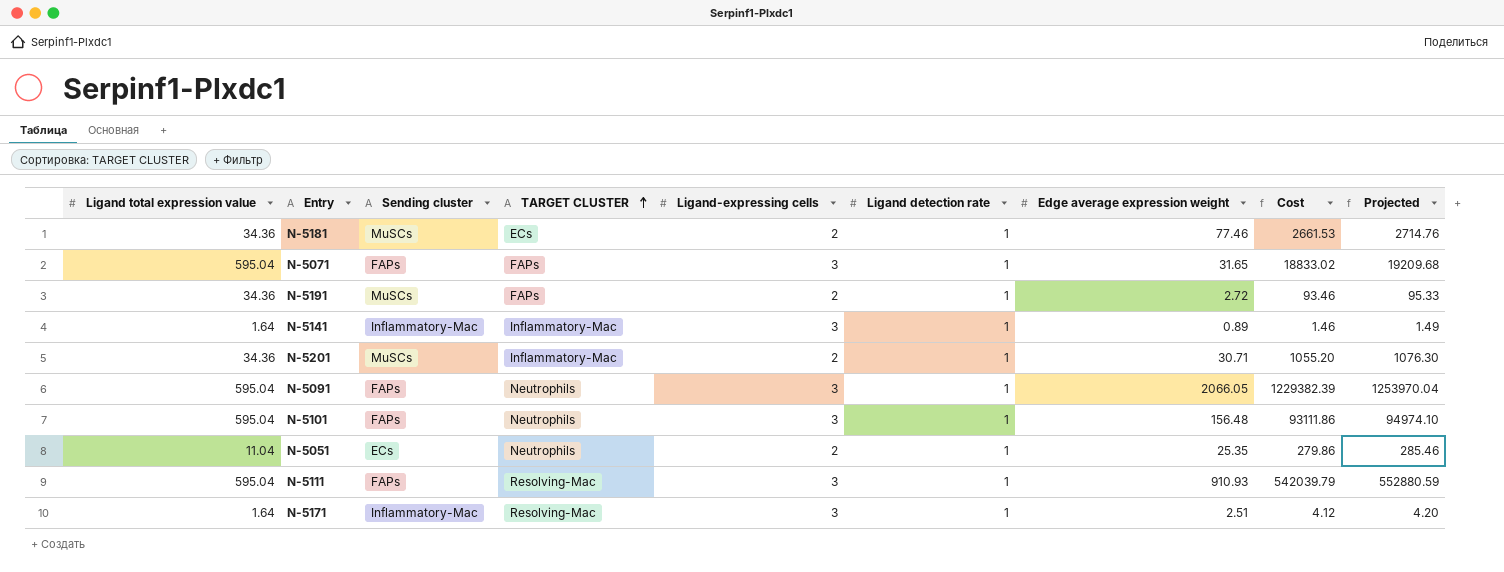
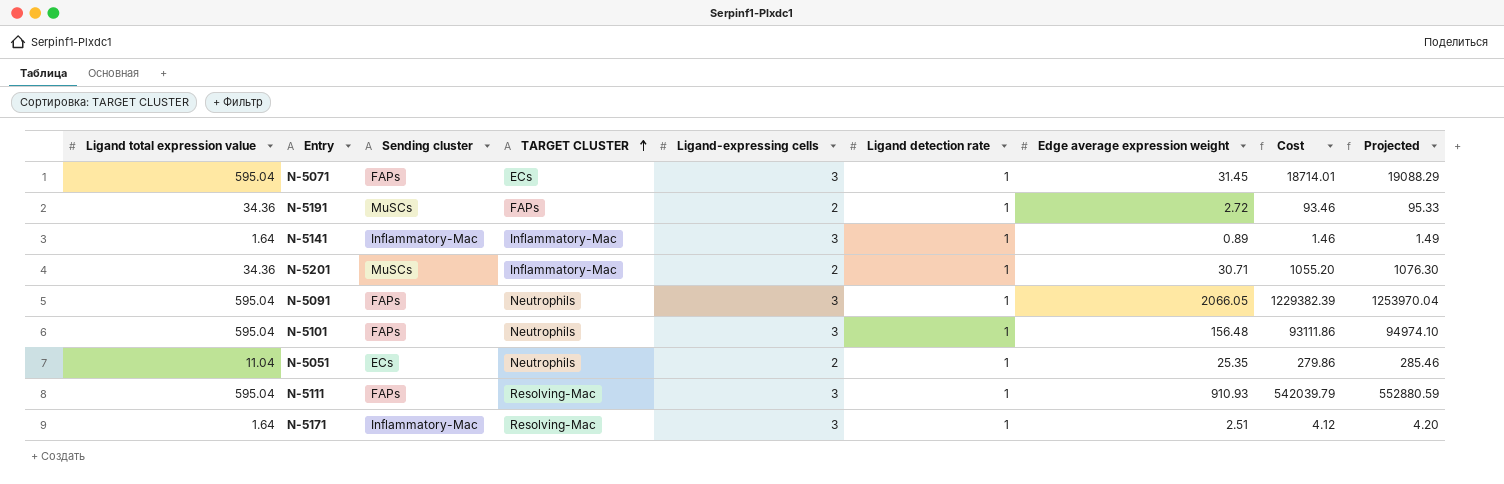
row N-5181: 34.36 | MuSCs | ECs | 2 | 1 | 77.46 | 2661.53 | 2714.76 -> none
N-5071 | TARGET CLUSTER: FAPs -> ECs
N-5071 | Edge average expression weight: 31.65 -> 31.45
N-5071 | Cost: 18833.02 -> 18714.01
N-5071 | Projected: 19209.68 -> 19088.29

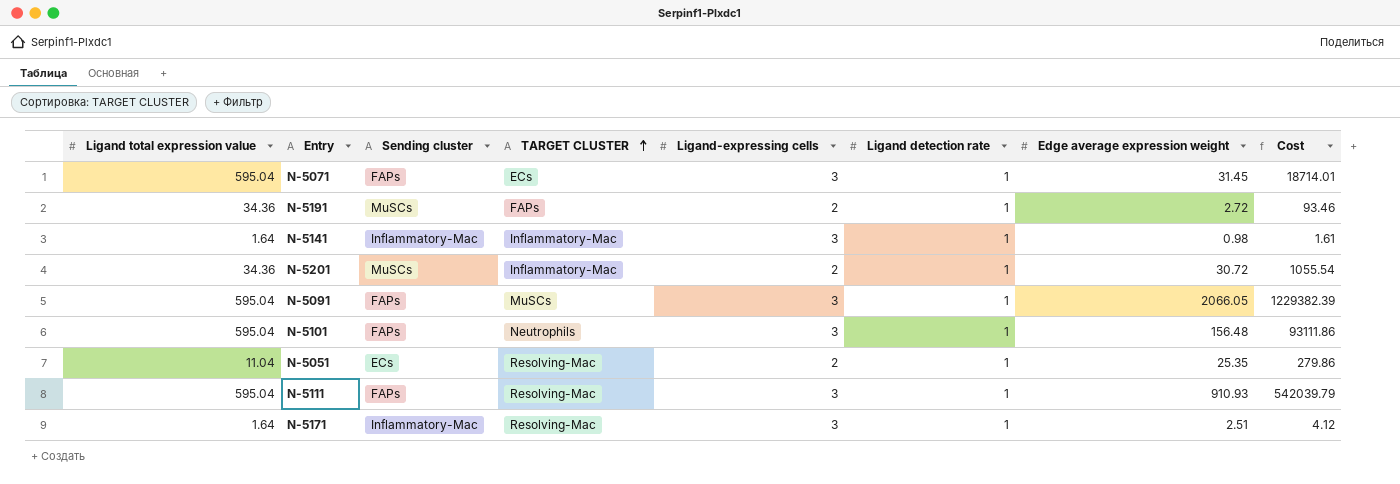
column Projected | formula: [Cost] * 1.02 -> none
N-5141 | Edge average expression weight: 0.89 -> 0.98
N-5141 | Cost: 1.46 -> 1.61
N-5201 | Edge average expression weight: 30.71 -> 30.72
N-5201 | Cost: 1055.20 -> 1055.54
N-5091 | TARGET CLUSTER: Neutrophils -> MuSCs
N-5051 | TARGET CLUSTER: Neutrophils -> Resolving-Mac

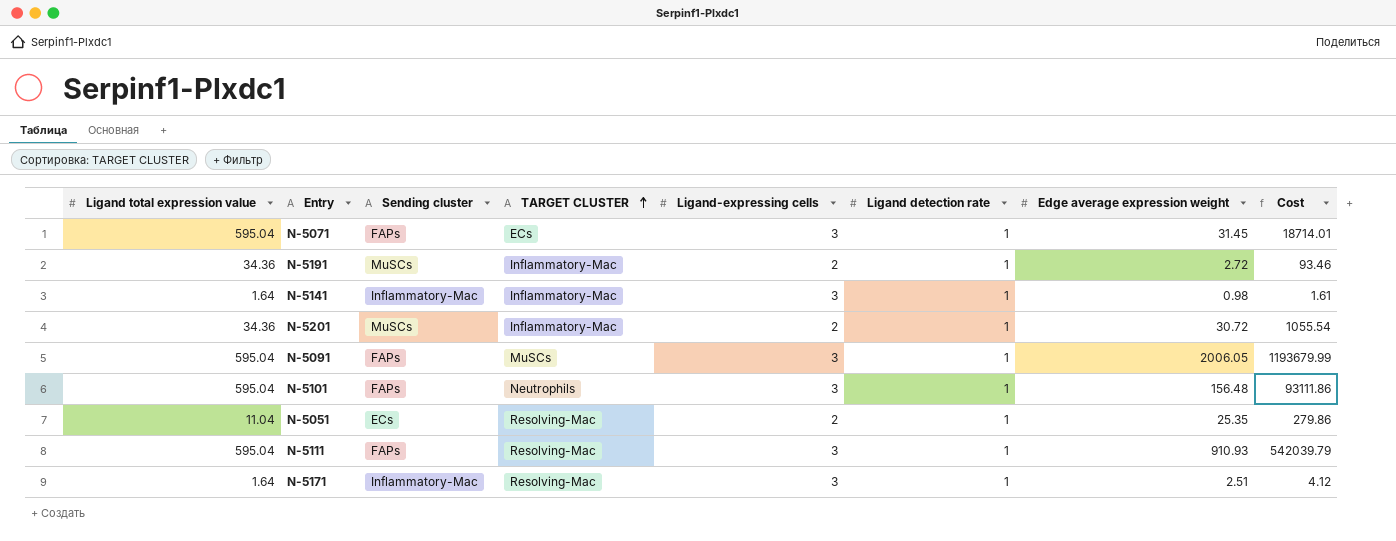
N-5191 | TARGET CLUSTER: FAPs -> Inflammatory-Mac
N-5091 | Edge average expression weight: 2066.05 -> 2006.05
N-5091 | Cost: 1229382.39 -> 1193679.99

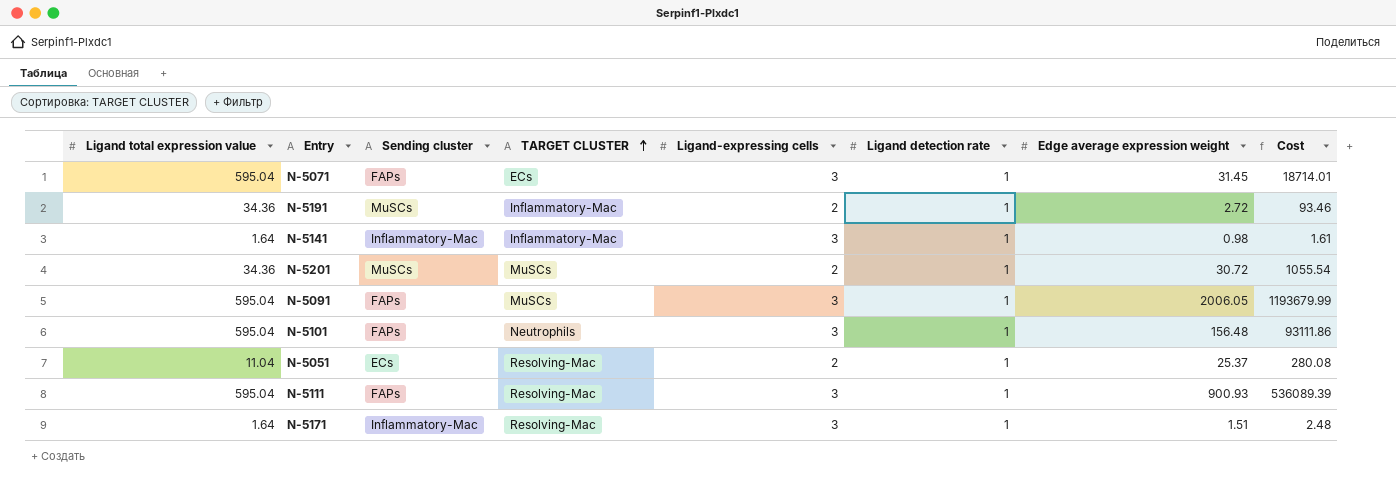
N-5201 | TARGET CLUSTER: Inflammatory-Mac -> MuSCs
N-5051 | Edge average expression weight: 25.35 -> 25.37
N-5051 | Cost: 279.86 -> 280.08
N-5111 | Edge average expression weight: 910.93 -> 900.93
N-5111 | Cost: 542039.79 -> 536089.39
N-5171 | Edge average expression weight: 2.51 -> 1.51
N-5171 | Cost: 4.12 -> 2.48

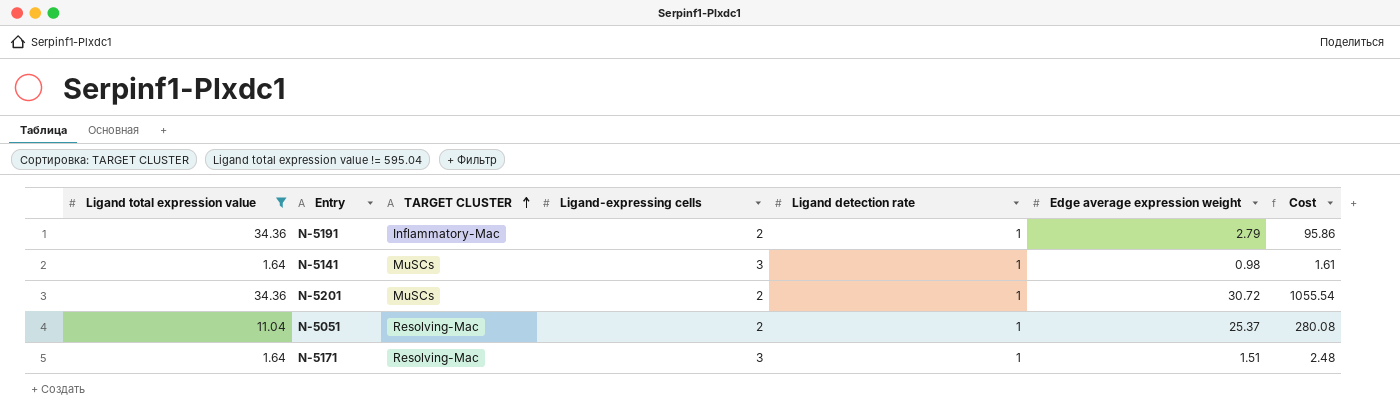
filter: none -> Ligand total expression value != 595.04
column Sending cluster | position: 3 -> none
N-5191 | Edge average expression weight: 2.72 -> 2.79
N-5191 | Cost: 93.46 -> 95.86
N-5141 | TARGET CLUSTER: Inflammatory-Mac -> MuSCs

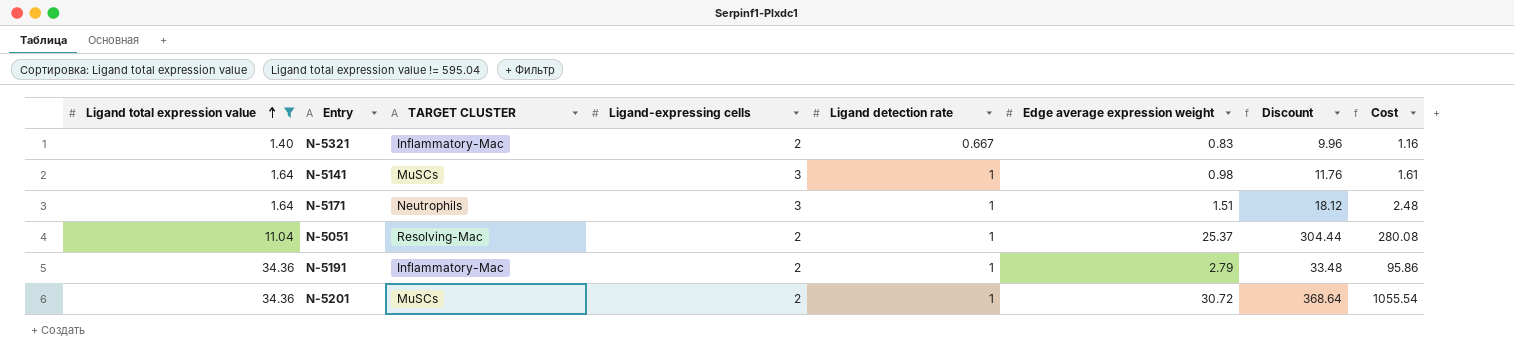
row order: TARGET CLUSTER ascending -> Ligand total expression value ascending
column Discount | formula: none -> [Edge average expression weight] * 12
row N-5321: none -> 1.40 | Inflammatory-Mac | 2 | 0.667 | 0.83 | 9.96 | 1.16
N-5171 | TARGET CLUSTER: Resolving-Mac -> Neutrophils

